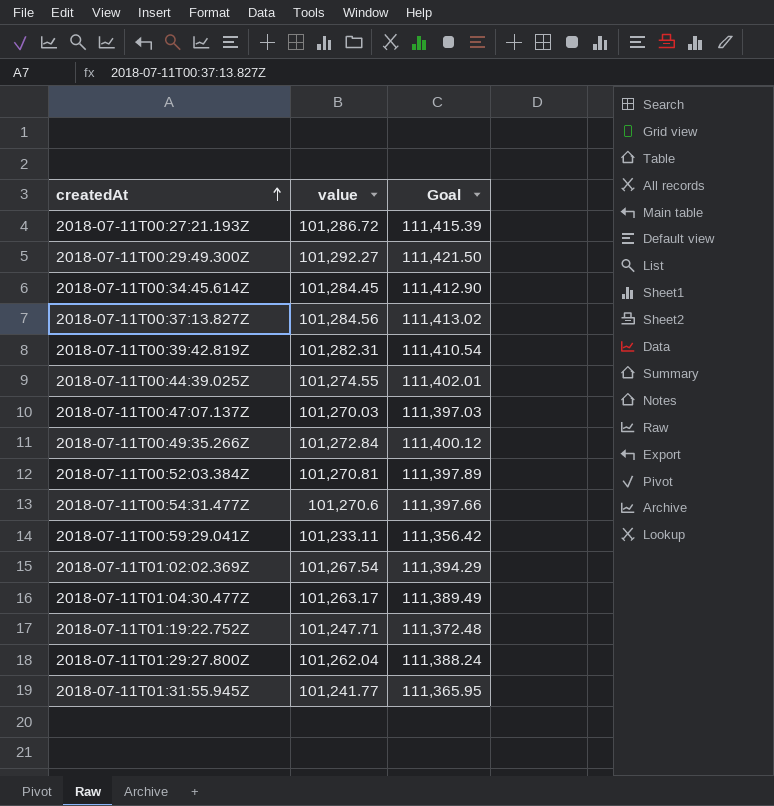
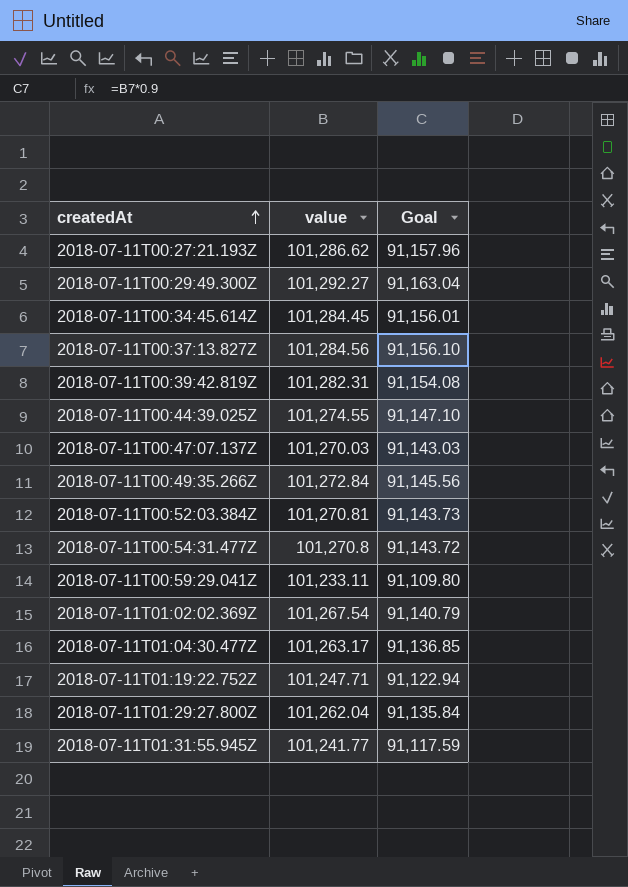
column Goal | formula: [value] * 1.1 -> [value] * 0.9
2018-07-11T00:27:21.193Z | value: 101,286.72 -> 101,286.62
2018-07-11T00:54:31.477Z | value: 101,270.6 -> 101,270.8

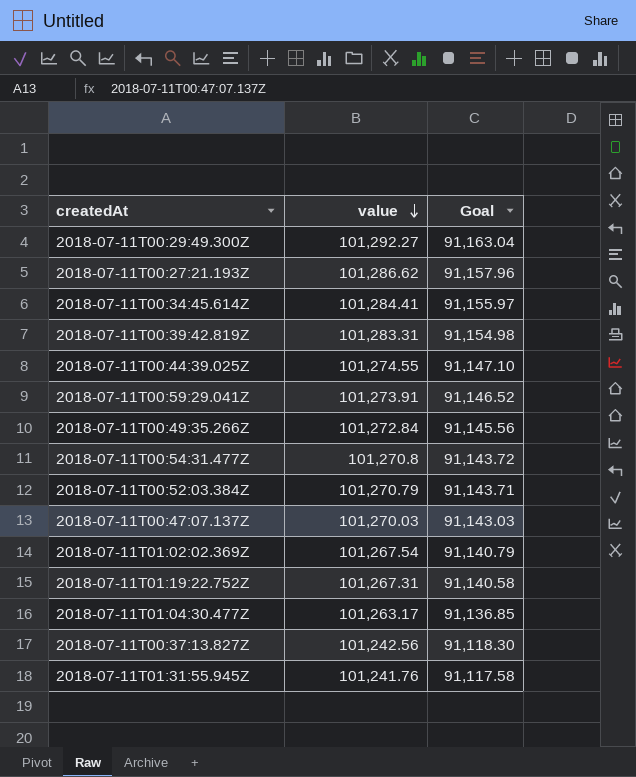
row order: createdAt ascending -> value descending
row 2018-07-11T01:29:27.800Z: 101,262.04 | 91,135.84 -> none
2018-07-11T00:34:45.614Z | value: 101,284.45 -> 101,284.41
2018-07-11T00:34:45.614Z | Goal: 91,156.01 -> 91,155.97
2018-07-11T00:39:42.819Z | value: 101,282.31 -> 101,283.31
2018-07-11T00:39:42.819Z | Goal: 91,154.08 -> 91,154.98
2018-07-11T00:59:29.041Z | value: 101,233.11 -> 101,273.91
2018-07-11T00:59:29.041Z | Goal: 91,109.80 -> 91,146.52
2018-07-11T00:52:03.384Z | value: 101,270.81 -> 101,270.79
2018-07-11T00:52:03.384Z | Goal: 91,143.73 -> 91,143.71
2018-07-11T01:19:22.752Z | value: 101,247.71 -> 101,267.31
2018-07-11T01:19:22.752Z | Goal: 91,122.94 -> 91,140.58
2018-07-11T00:37:13.827Z | value: 101,284.56 -> 101,242.56
2018-07-11T00:37:13.827Z | Goal: 91,156.10 -> 91,118.30
2018-07-11T01:31:55.945Z | value: 101,241.77 -> 101,241.76
2018-07-11T01:31:55.945Z | Goal: 91,117.59 -> 91,117.58

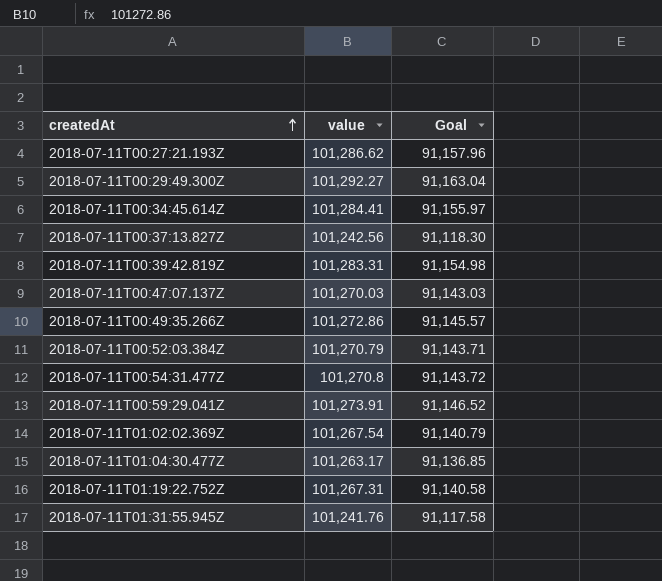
row order: value descending -> createdAt ascending
row 2018-07-11T00:44:39.025Z: 101,274.55 | 91,147.10 -> none
2018-07-11T00:49:35.266Z | value: 101,272.84 -> 101,272.86
2018-07-11T00:49:35.266Z | Goal: 91,145.56 -> 91,145.57

